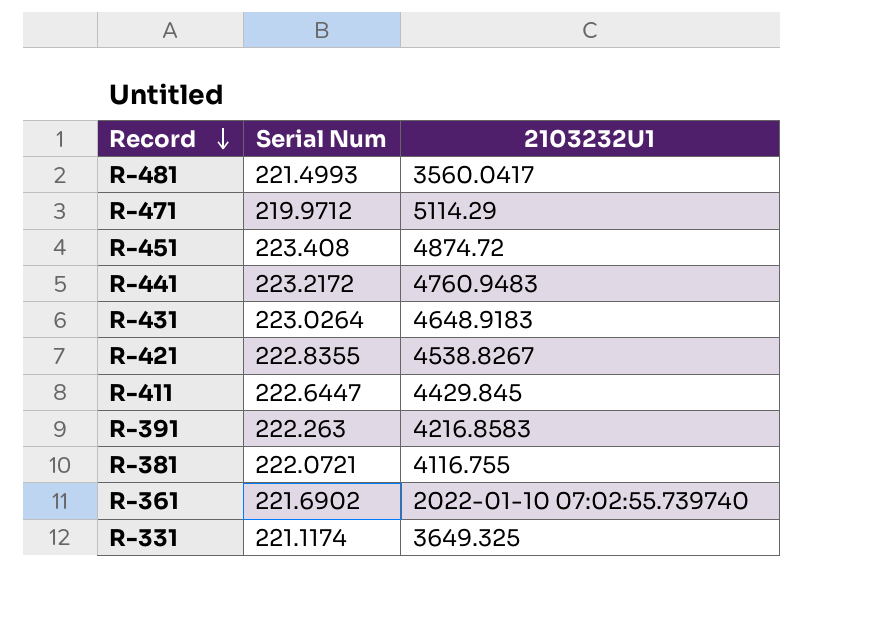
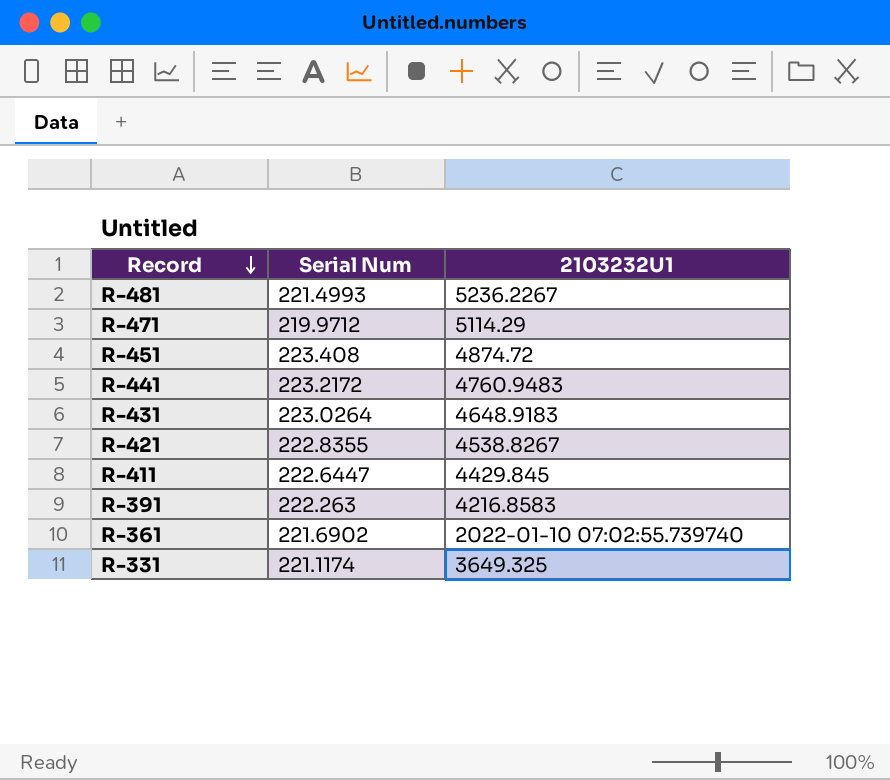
row R-381: 222.0721 | 4116.755 -> none
R-481 | 2103232U1: 3560.0417 -> 5236.2267

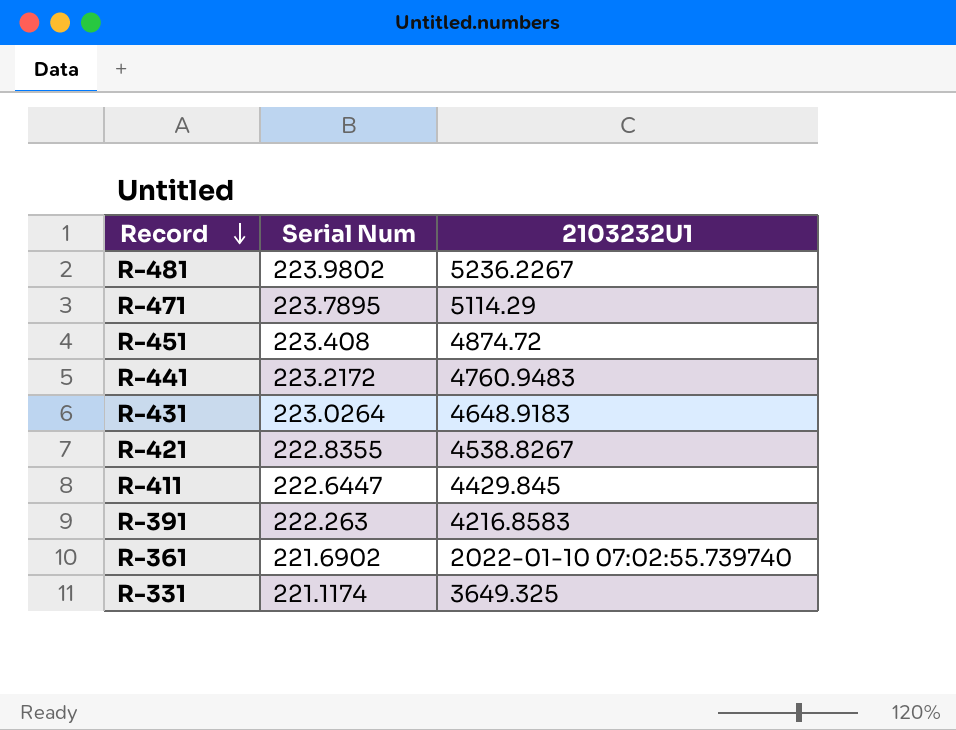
R-481 | Serial Num: 221.4993 -> 223.9802
R-471 | Serial Num: 219.9712 -> 223.7895

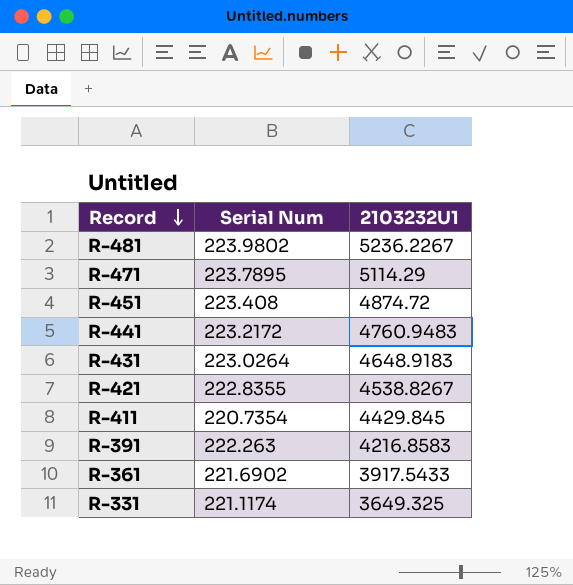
R-411 | Serial Num: 222.6447 -> 220.7354
R-361 | 2103232U1: 2022-01-10 07:02:55.739740 -> 3917.5433

